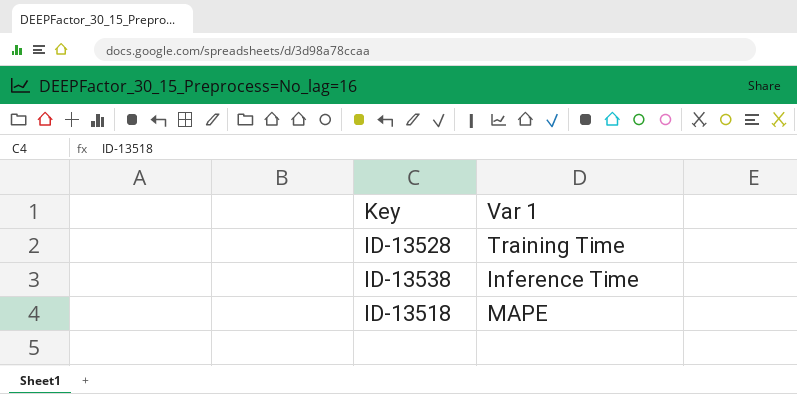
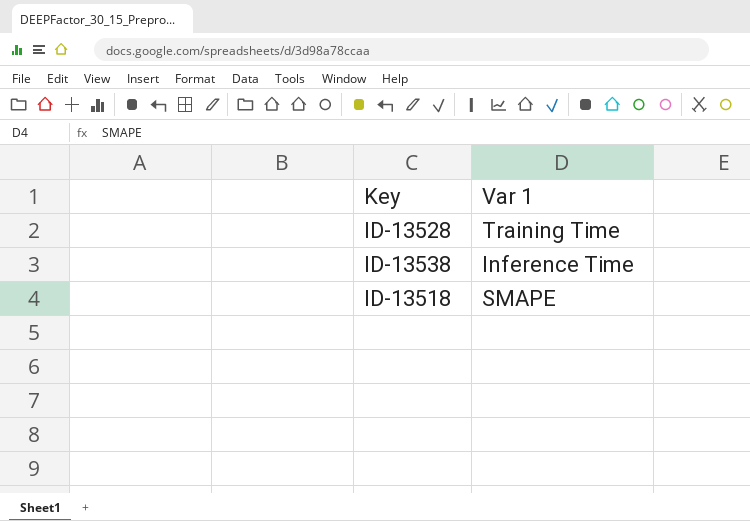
ID-13518 | Var 1: MAPE -> SMAPE

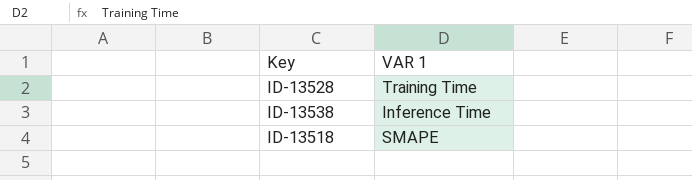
column name: Var 1 -> VAR 1

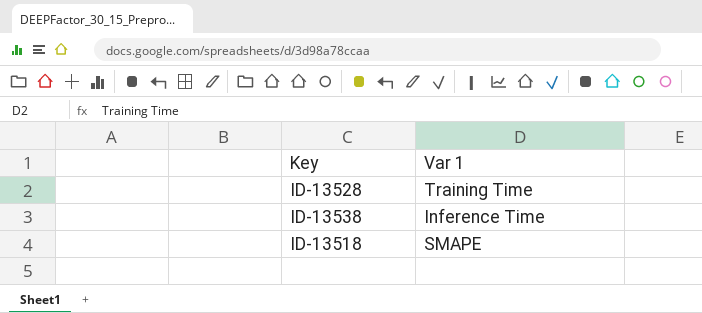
column name: VAR 1 -> Var 1

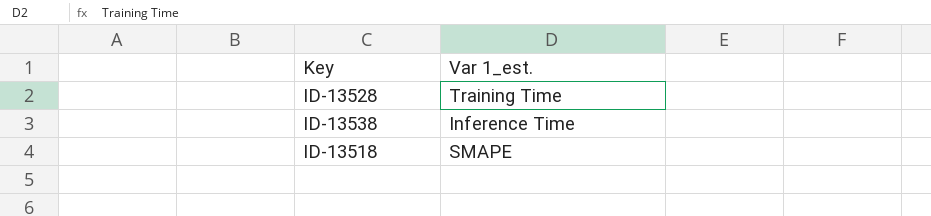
column name: Var 1 -> Var 1_est.

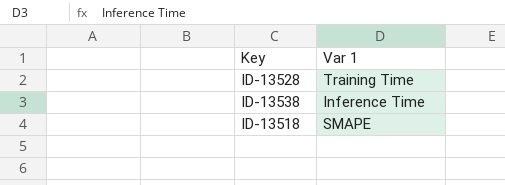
column name: Var 1_est. -> Var 1

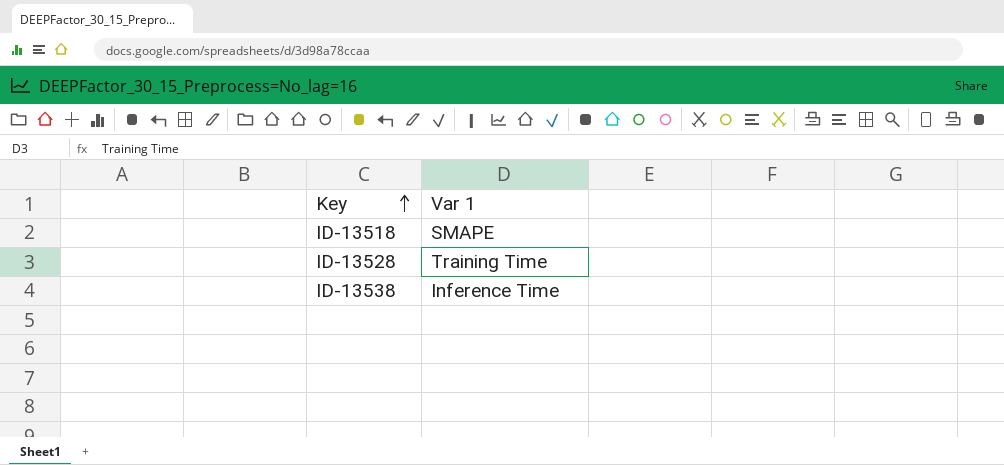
row order: none -> Key ascending

